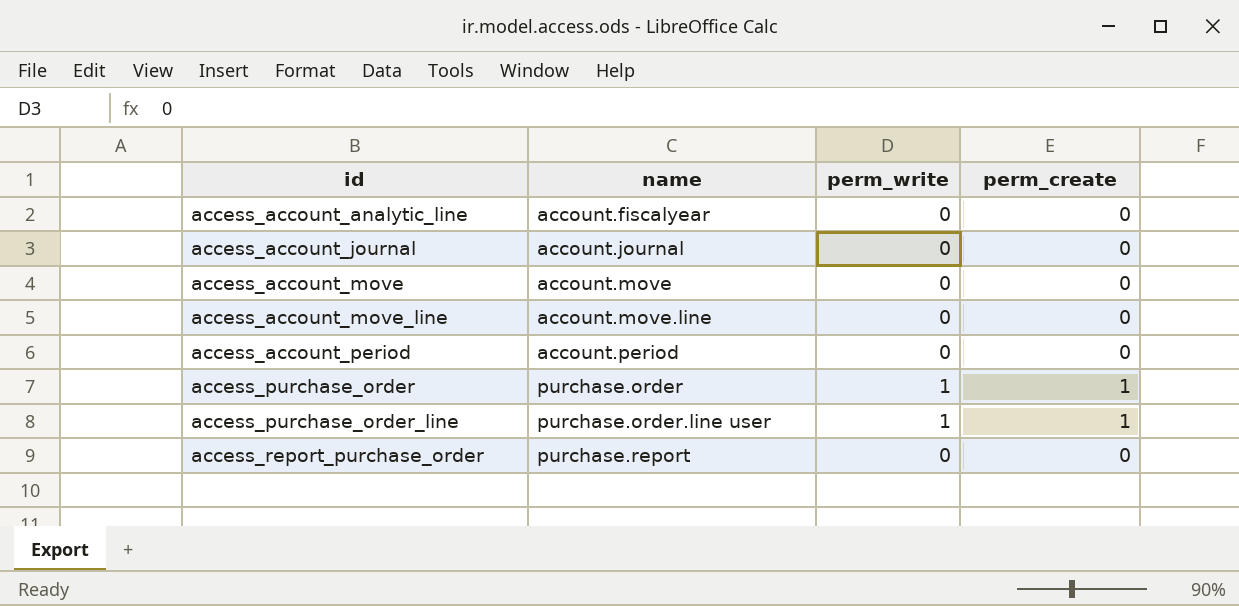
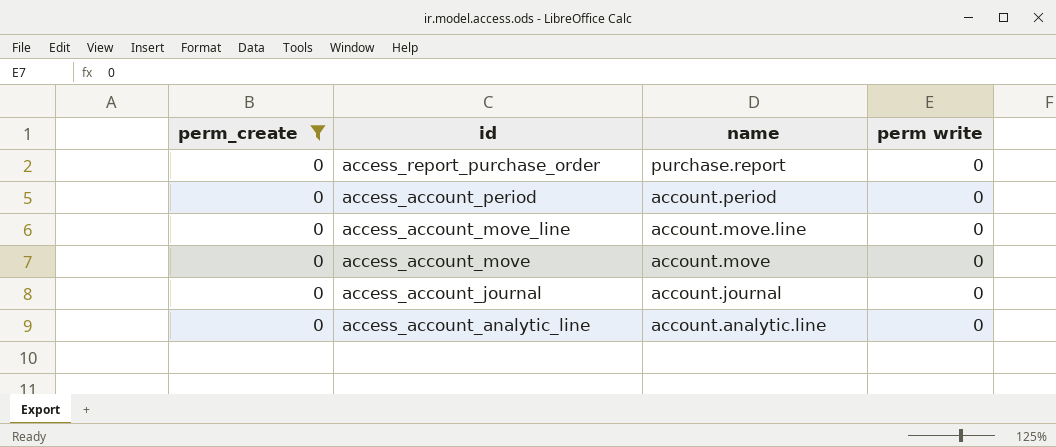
filter: none -> perm_create = 0
row order: id ascending -> id descending
column perm_create | position: 4 -> 1
column name: perm_write -> perm write
access_account_analytic_line | name: account.fiscalyear -> account.analytic.line

